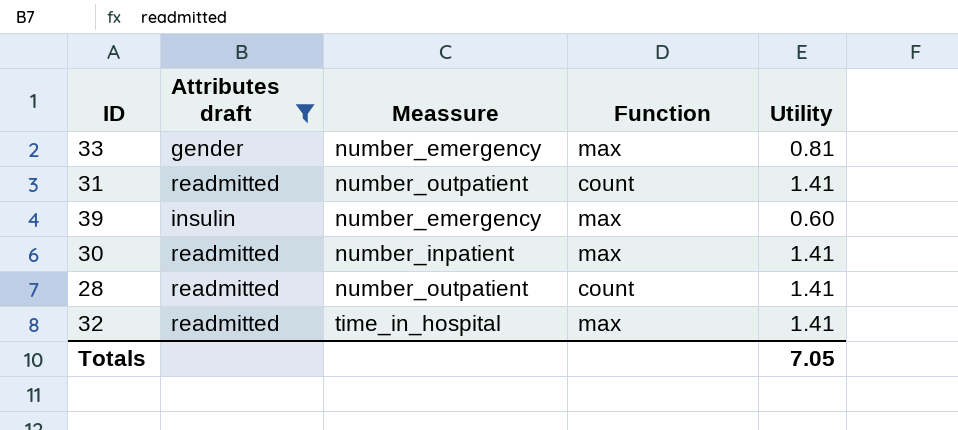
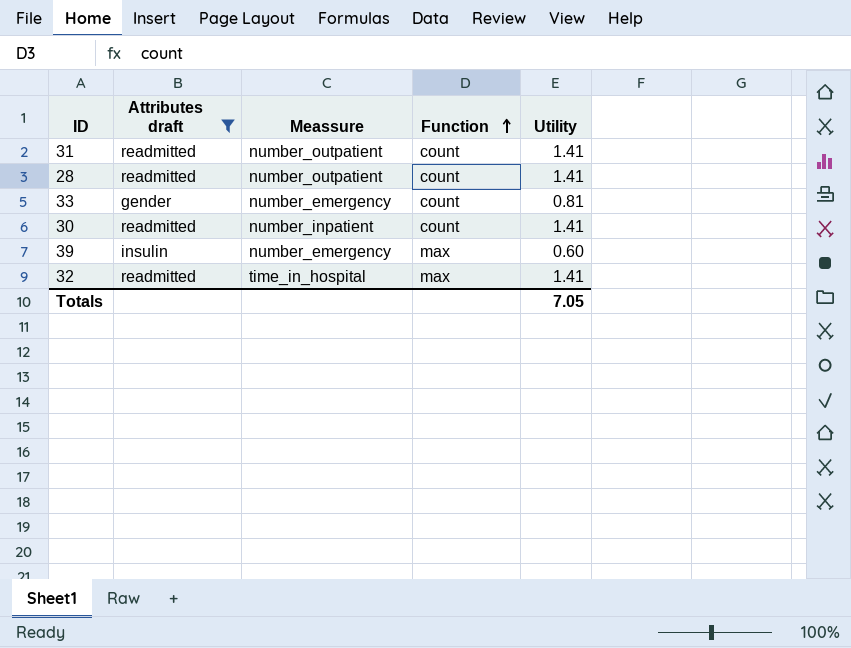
row order: none -> Function ascending
33 | Function: max -> count
30 | Function: max -> count

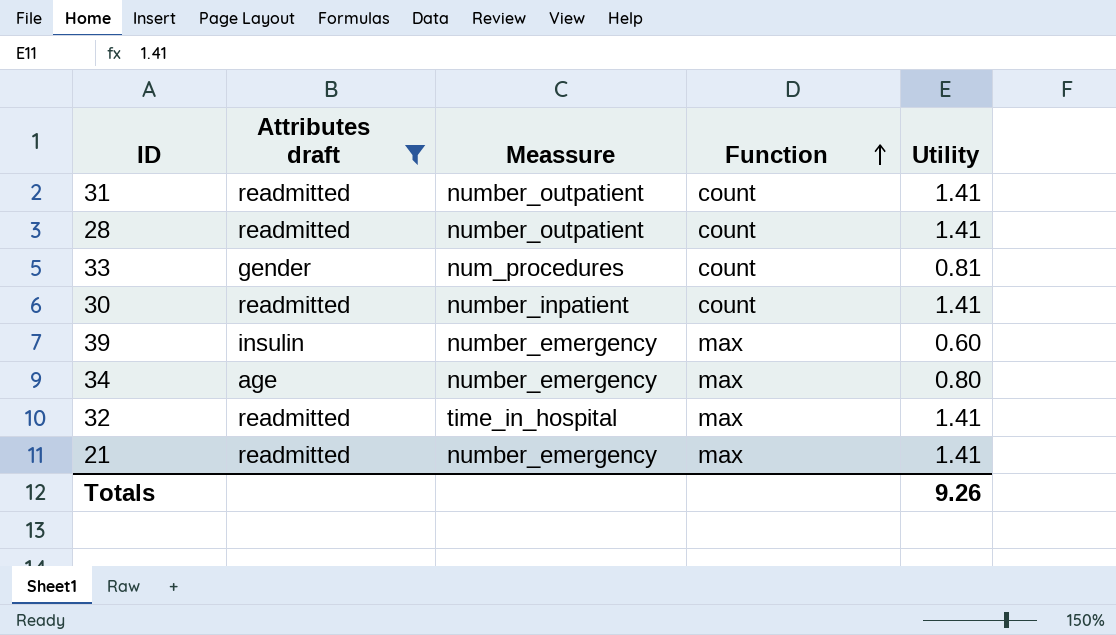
33 | Meassure: number_emergency -> num_procedures
row 34: none -> age | number_emergency | max | 0.80
row 21: none -> readmitted | number_emergency | max | 1.41
Totals | Utility: 7.05 -> 9.26

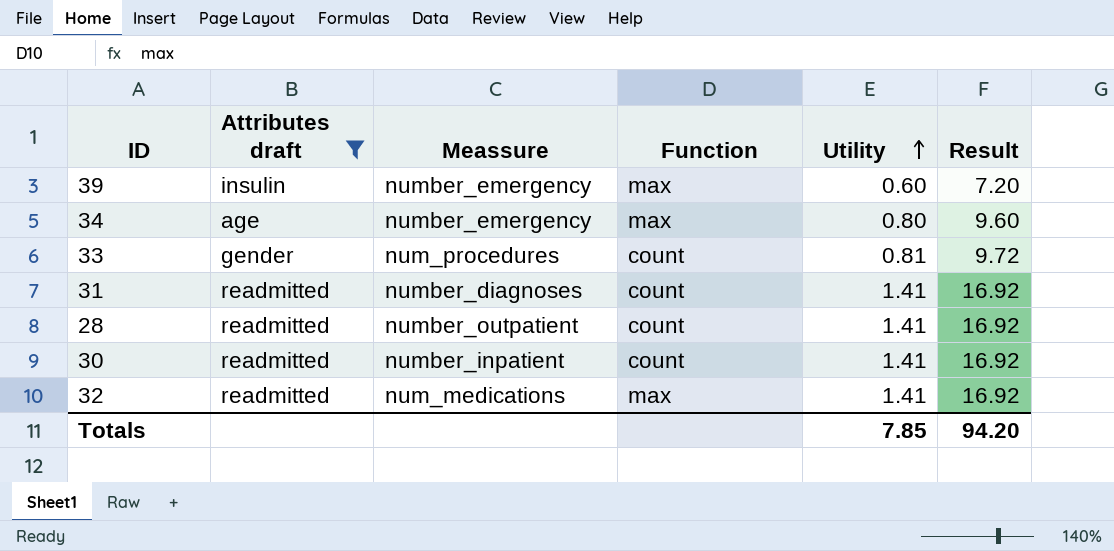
row order: Function ascending -> Utility ascending
column Result | formula: none -> [Utility] * 12
row 21: readmitted | number_emergency | max | 1.41 -> none
31 | Meassure: number_outpatient -> number_diagnoses
32 | Meassure: time_in_hospital -> num_medications
Totals | Utility: 9.26 -> 7.85

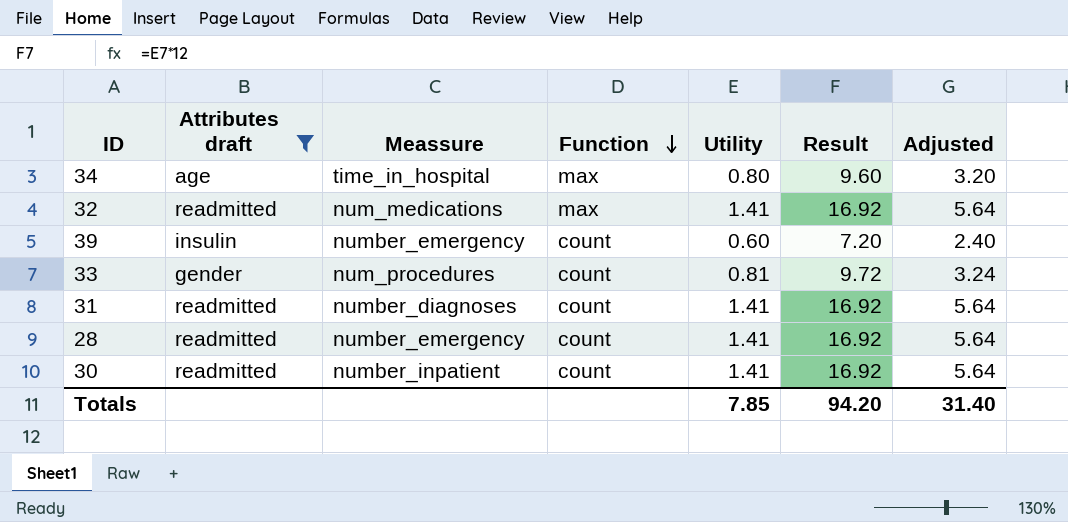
row order: Utility ascending -> Function descending
column Adjusted | formula: none -> [Utility] * 4
34 | Meassure: number_emergency -> time_in_hospital
39 | Function: max -> count
28 | Meassure: number_outpatient -> number_emergency

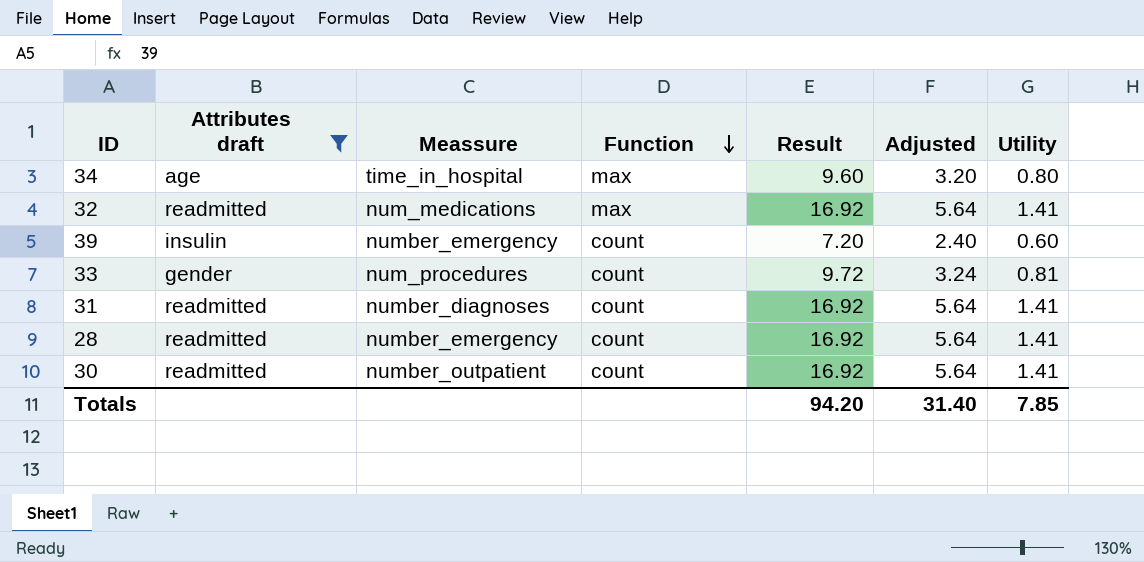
column Utility | position: 5 -> 7
30 | Meassure: number_inpatient -> number_outpatient

